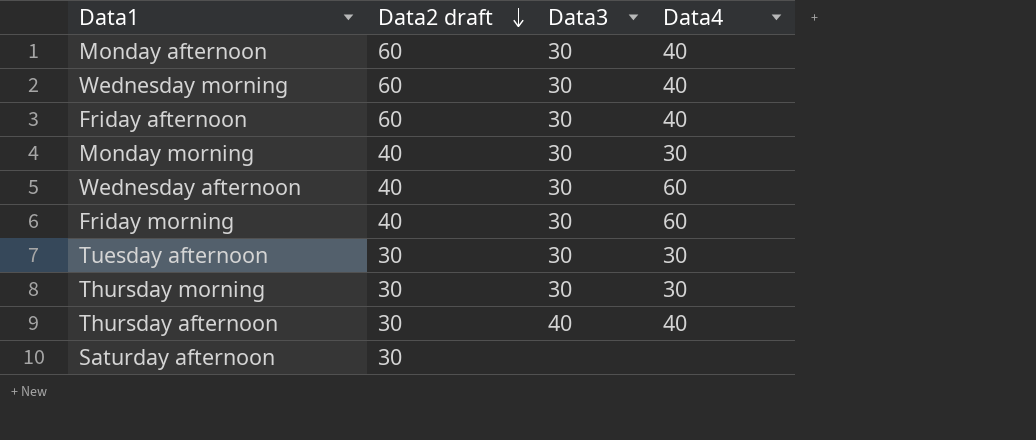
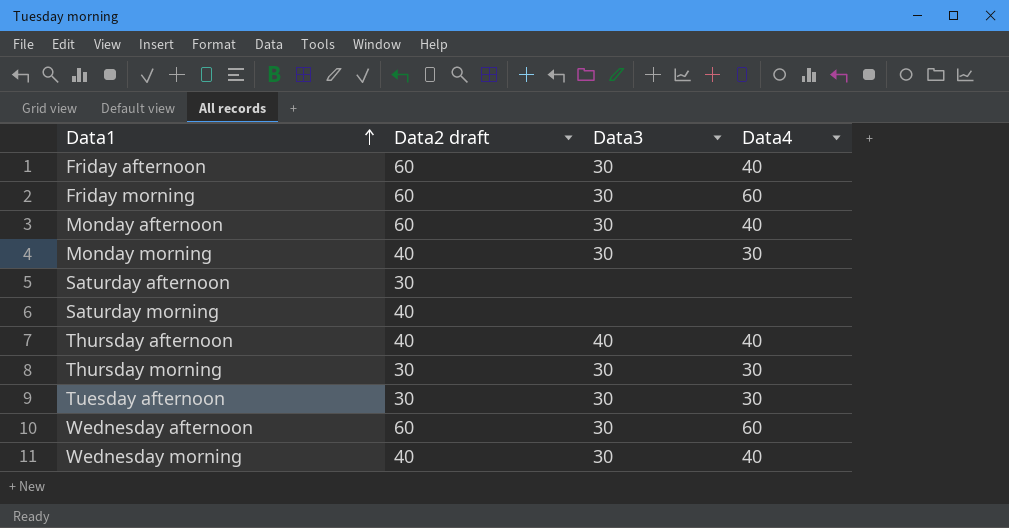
row order: Data2 draft descending -> Data1 ascending
Friday morning | Data2 draft: 40 -> 60
row Saturday morning: none -> 40 | none | none
Thursday afternoon | Data2 draft: 30 -> 40
Wednesday afternoon | Data2 draft: 40 -> 60
Wednesday morning | Data2 draft: 60 -> 40

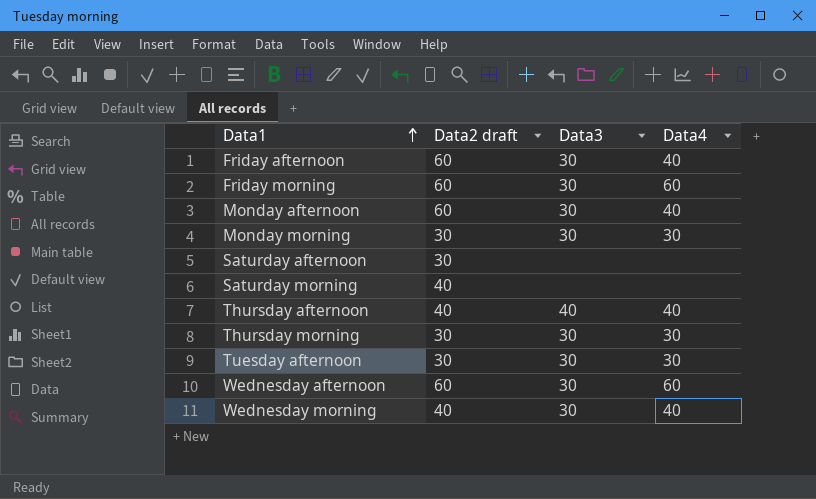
Monday morning | Data2 draft: 40 -> 30

